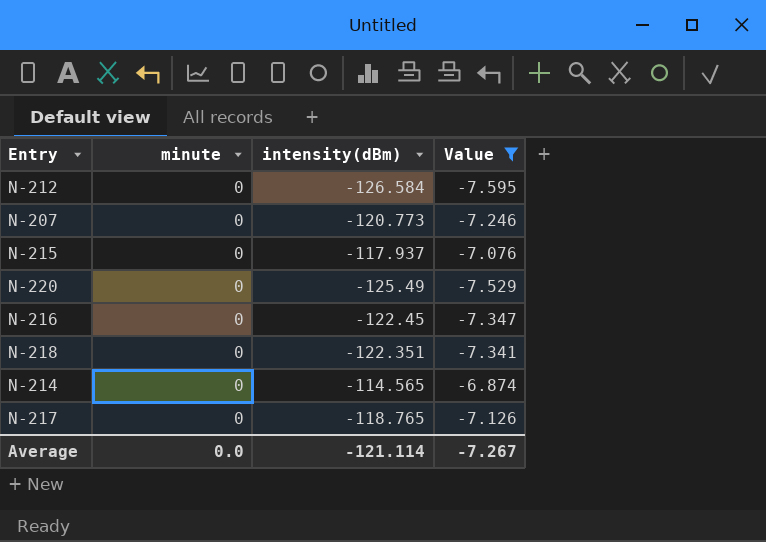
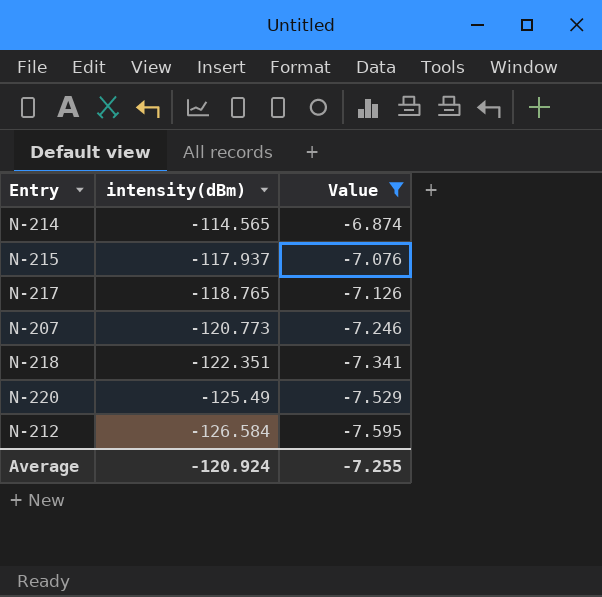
row order: none -> intensity(dBm) descending
column minute | position: 2 -> none
row N-216: 0 | -122.45 | -7.347 -> none
Average | intensity(dBm): -121.114 -> -120.924
Average | Value: -7.267 -> -7.255

